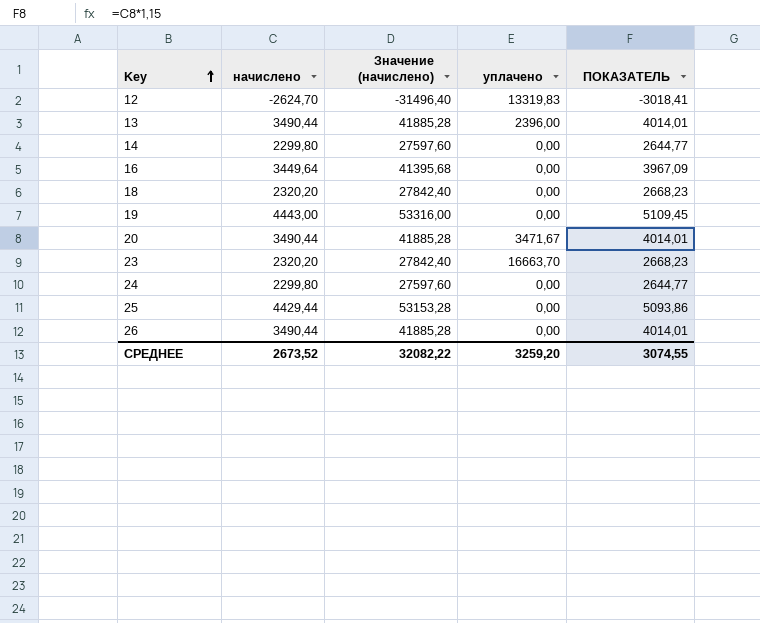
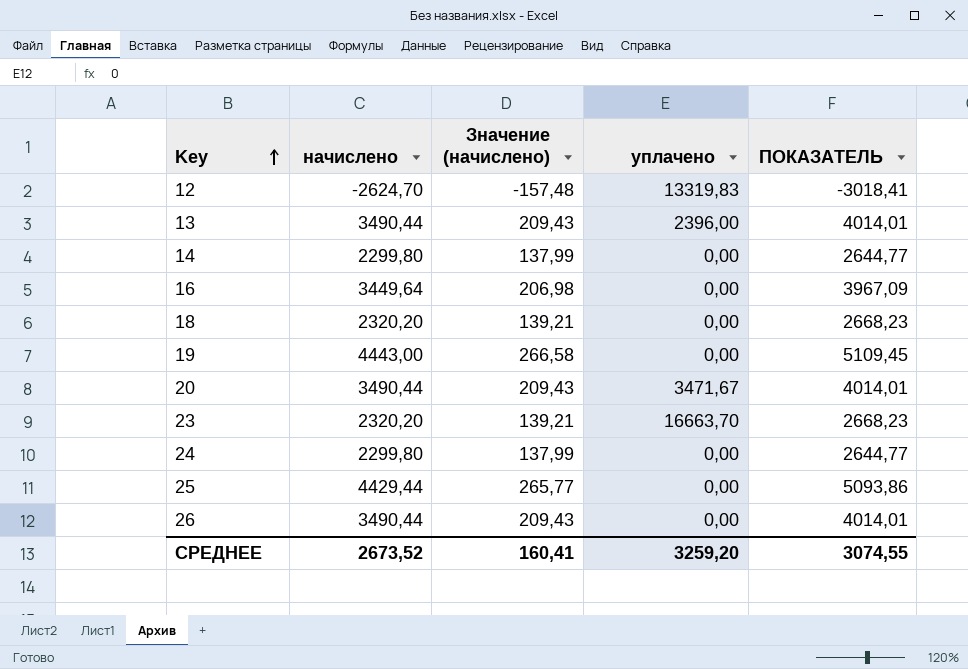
column Значение (начислено) | formula: [начислено] * 12 -> [начислено] * 0,06
СРЕДНЕЕ | Значение (начислено): 32082,22 -> 160,41

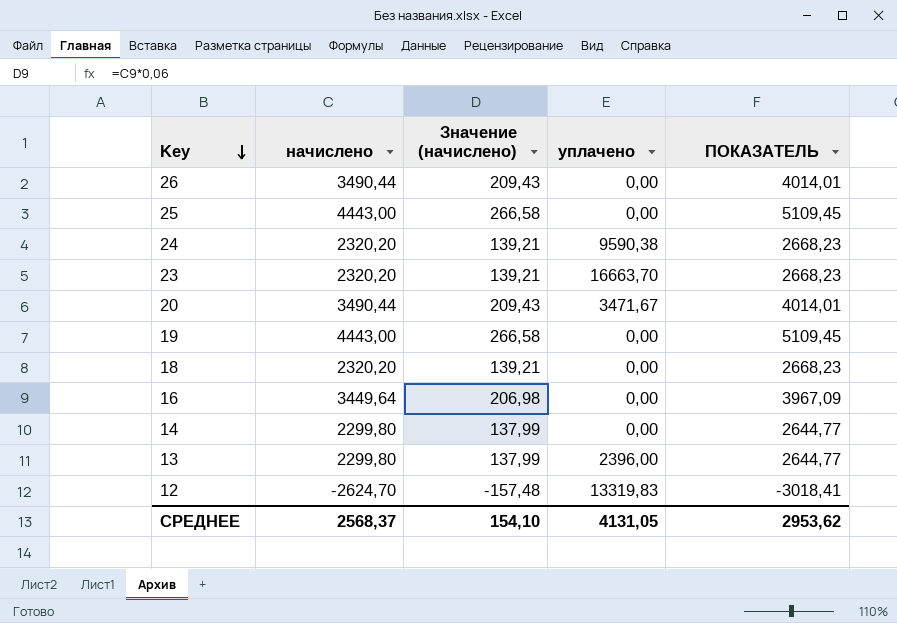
row order: Key ascending -> Key descending
25 | начислено: 4429,44 -> 4443,00
25 | Значение (начислено): 265,77 -> 266,58
25 | ПОКАЗАТЕЛЬ: 5093,86 -> 5109,45
24 | начислено: 2299,80 -> 2320,20
24 | Значение (начислено): 137,99 -> 139,21
24 | уплачено: 0,00 -> 9590,38
24 | ПОКАЗАТЕЛЬ: 2644,77 -> 2668,23
13 | начислено: 3490,44 -> 2299,80
13 | Значение (начислено): 209,43 -> 137,99
13 | ПОКАЗАТЕЛЬ: 4014,01 -> 2644,77
СРЕДНЕЕ | начислено: 2673,52 -> 2568,37
СРЕДНЕЕ | Значение (начислено): 160,41 -> 154,10
СРЕДНЕЕ | уплачено: 3259,20 -> 4131,05
СРЕДНЕЕ | ПОКАЗАТЕЛЬ: 3074,55 -> 2953,62

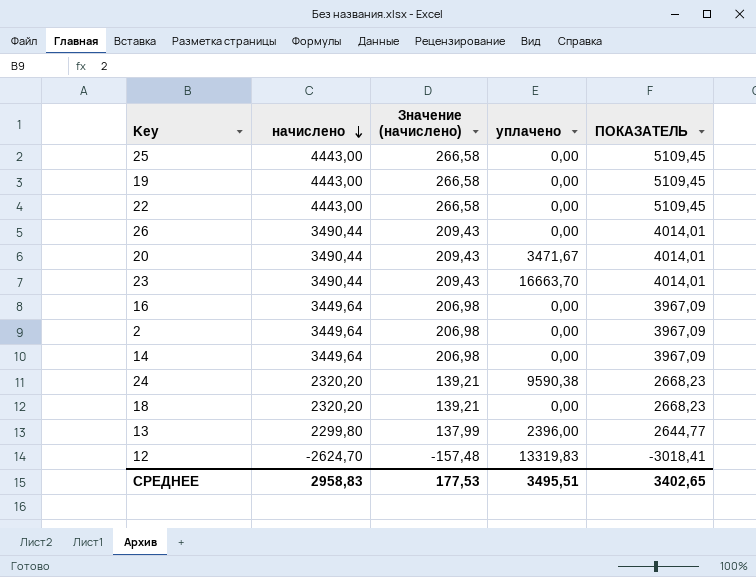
row order: Key descending -> начислено descending
row 22: none -> 4443,00 | 266,58 | 0,00 | 5109,45
23 | начислено: 2320,20 -> 3490,44
23 | Значение (начислено): 139,21 -> 209,43
23 | ПОКАЗАТЕЛЬ: 2668,23 -> 4014,01
row 2: none -> 3449,64 | 206,98 | 0,00 | 3967,09
14 | начислено: 2299,80 -> 3449,64
14 | Значение (начислено): 137,99 -> 206,98
14 | ПОКАЗАТЕЛЬ: 2644,77 -> 3967,09
СРЕДНЕЕ | начислено: 2568,37 -> 2958,83
СРЕДНЕЕ | Значение (начислено): 154,10 -> 177,53
СРЕДНЕЕ | уплачено: 4131,05 -> 3495,51
СРЕДНЕЕ | ПОКАЗАТЕЛЬ: 2953,62 -> 3402,65

